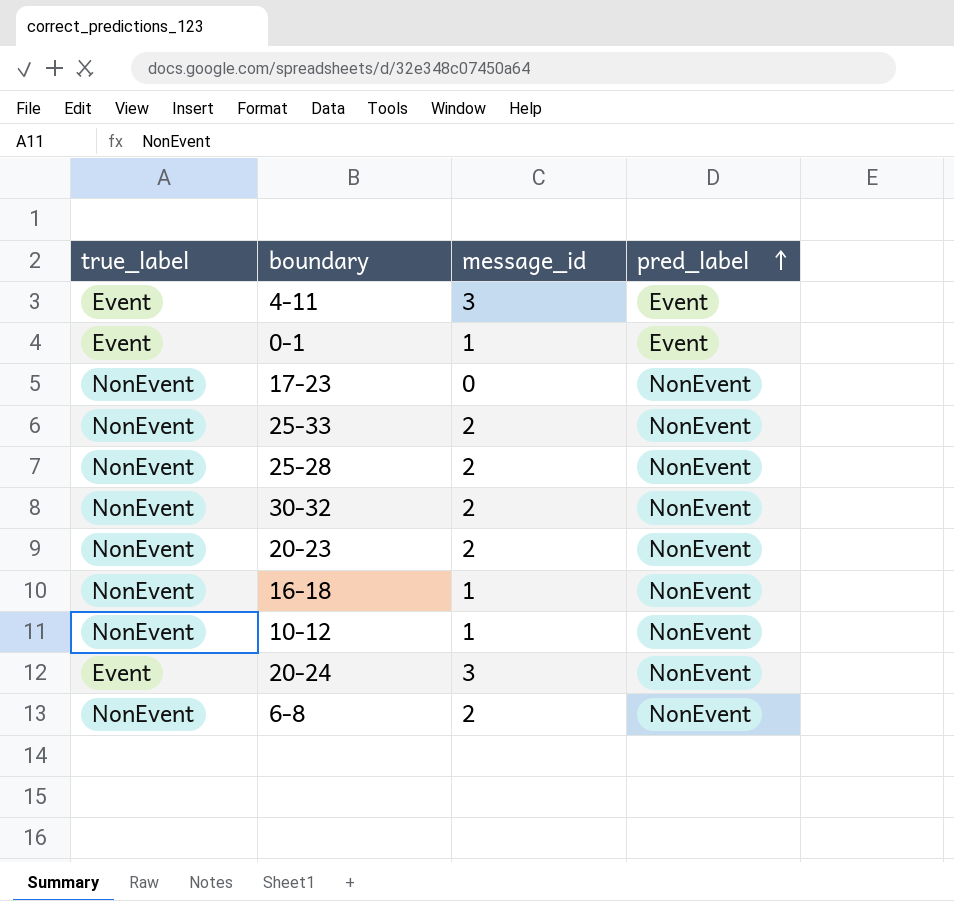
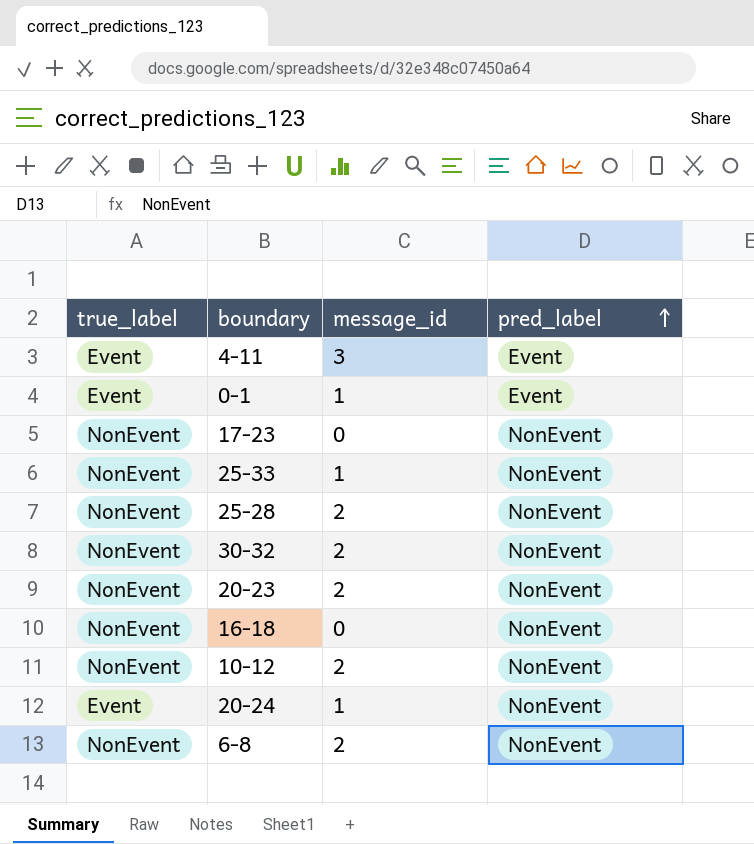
25-33 | message_id: 2 -> 1
16-18 | message_id: 1 -> 0
10-12 | message_id: 1 -> 2
20-24 | message_id: 3 -> 1

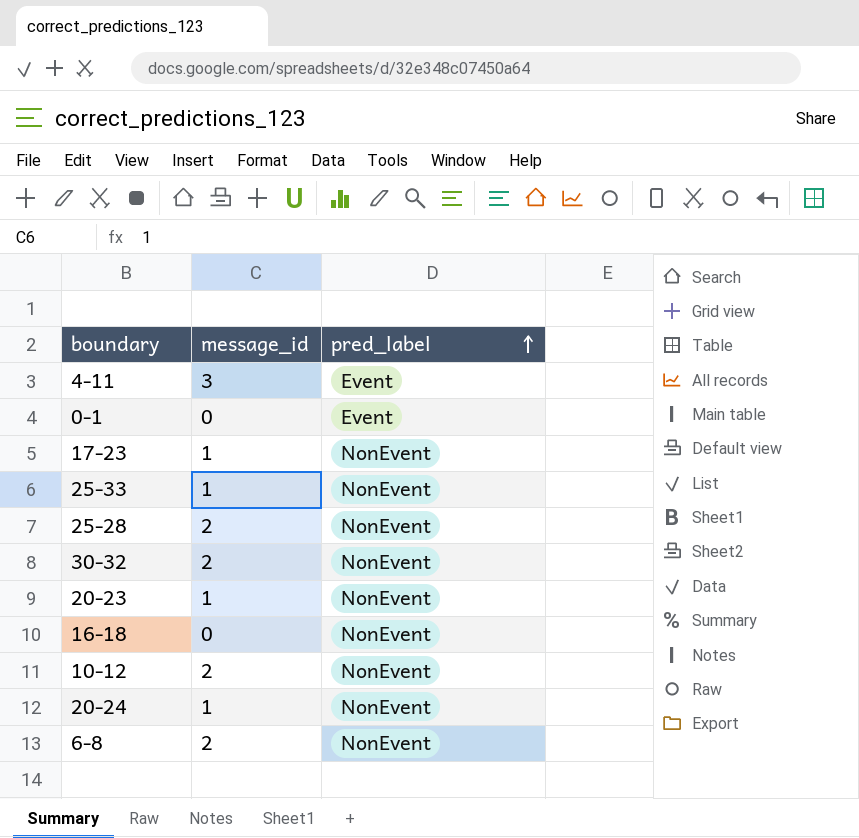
column true_label | position: 1 -> none
0-1 | message_id: 1 -> 0
17-23 | message_id: 0 -> 1
20-23 | message_id: 2 -> 1

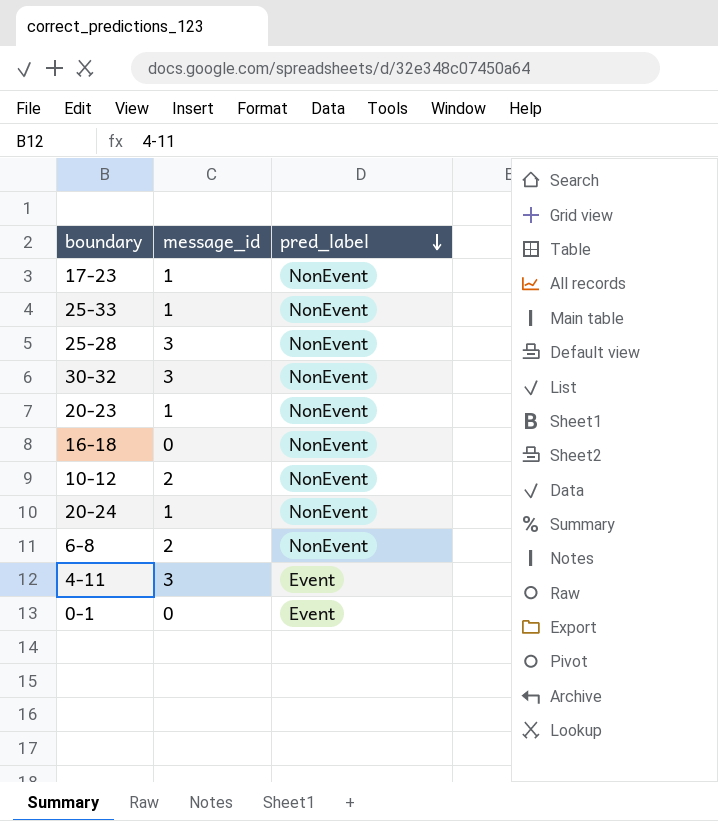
row order: pred_label ascending -> pred_label descending
25-28 | message_id: 2 -> 3
30-32 | message_id: 2 -> 3

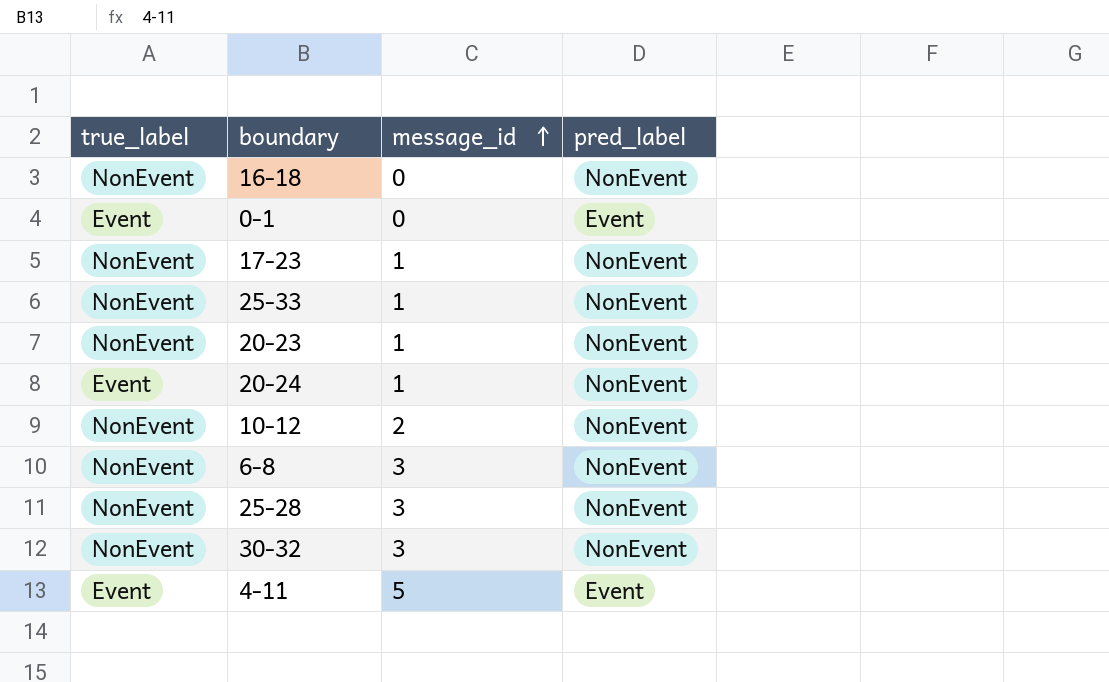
row order: pred_label descending -> message_id ascending
column true_label | position: none -> 1
6-8 | message_id: 2 -> 3
4-11 | message_id: 3 -> 5

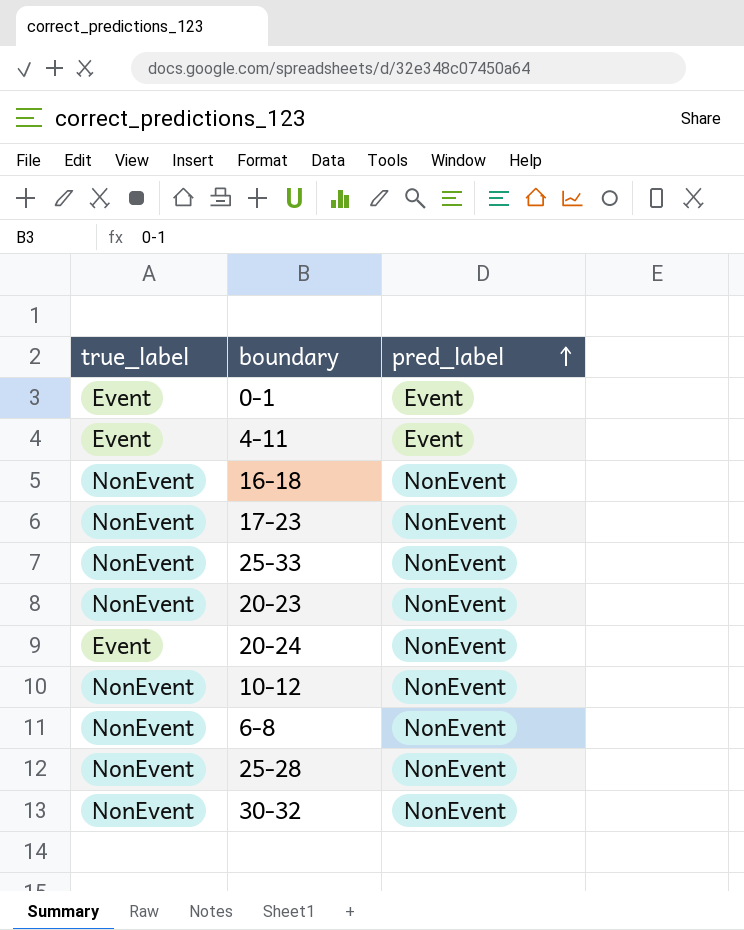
row order: message_id ascending -> pred_label ascending
column message_id | position: 3 -> none

